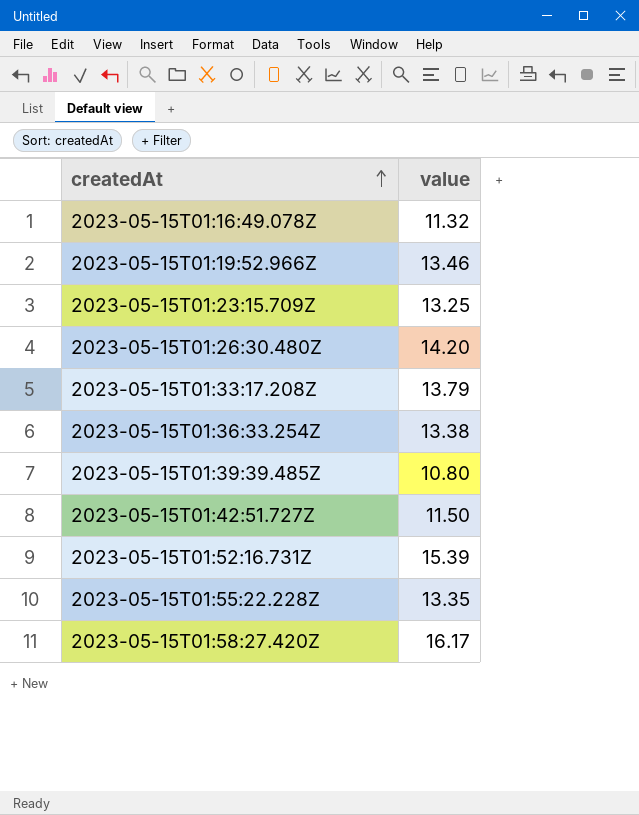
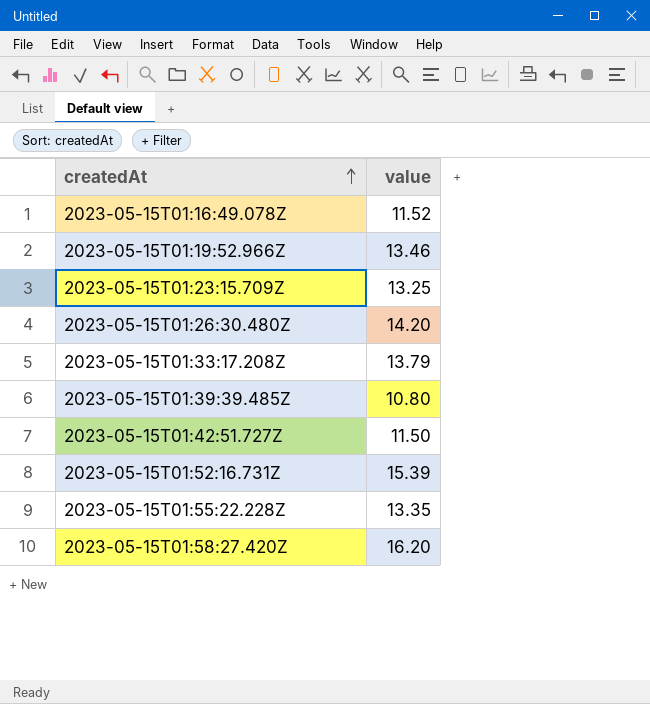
row 2023-05-15T01:36:33.254Z: 13.38 -> none
2023-05-15T01:16:49.078Z | value: 11.32 -> 11.52
2023-05-15T01:58:27.420Z | value: 16.17 -> 16.20

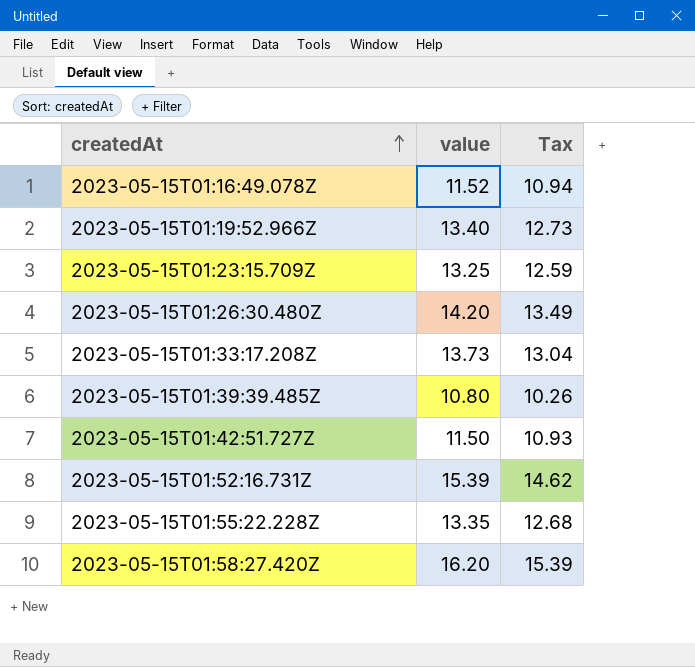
column Tax | formula: none -> [value] * 0.95
2023-05-15T01:19:52.966Z | value: 13.46 -> 13.40
2023-05-15T01:33:17.208Z | value: 13.79 -> 13.73

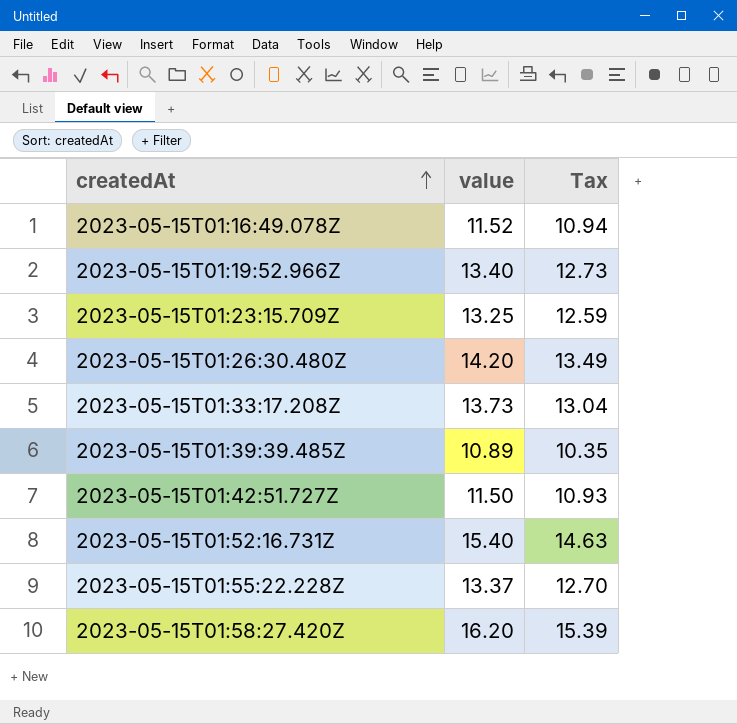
2023-05-15T01:39:39.485Z | value: 10.80 -> 10.89
2023-05-15T01:39:39.485Z | Tax: 10.26 -> 10.35
2023-05-15T01:52:16.731Z | value: 15.39 -> 15.40
2023-05-15T01:52:16.731Z | Tax: 14.62 -> 14.63
2023-05-15T01:55:22.228Z | value: 13.35 -> 13.37
2023-05-15T01:55:22.228Z | Tax: 12.68 -> 12.70

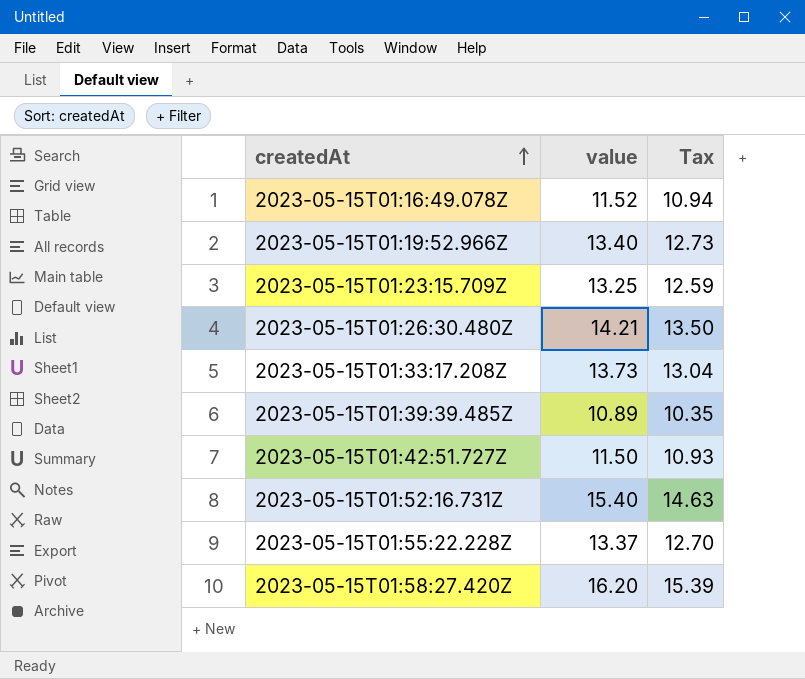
2023-05-15T01:26:30.480Z | value: 14.20 -> 14.21
2023-05-15T01:26:30.480Z | Tax: 13.49 -> 13.50

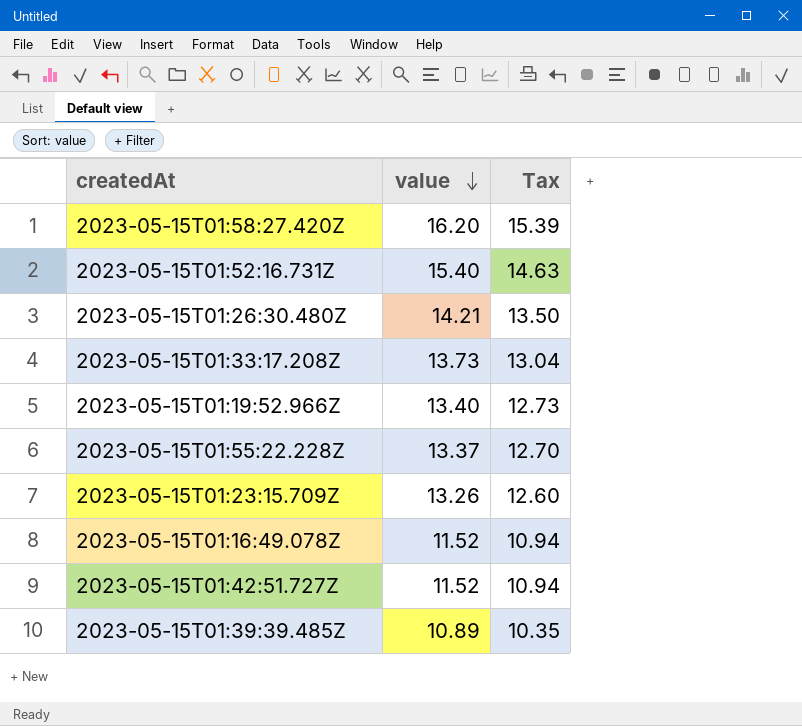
row order: createdAt ascending -> value descending
2023-05-15T01:23:15.709Z | value: 13.25 -> 13.26
2023-05-15T01:23:15.709Z | Tax: 12.59 -> 12.60
2023-05-15T01:42:51.727Z | value: 11.50 -> 11.52
2023-05-15T01:42:51.727Z | Tax: 10.93 -> 10.94

